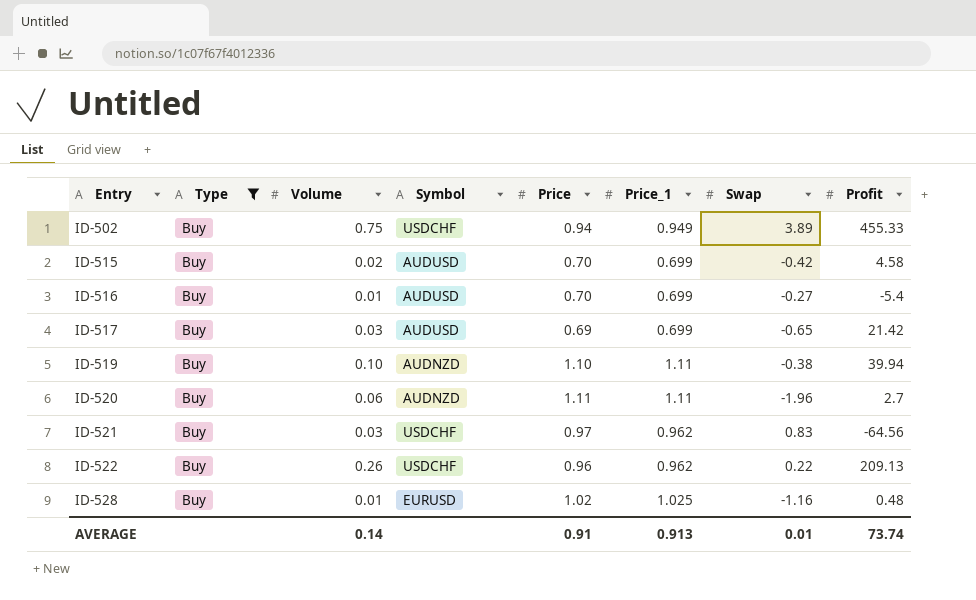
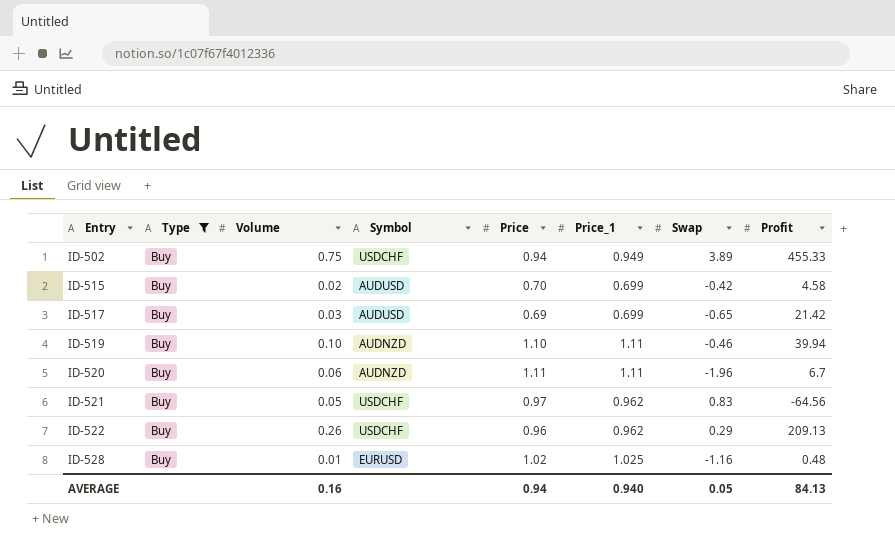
row ID-516: Buy | 0.01 | AUDUSD | 0.70 | 0.699 | -0.27 | -5.4 -> none
ID-519 | Swap: -0.38 -> -0.46
ID-520 | Profit: 2.7 -> 6.7
ID-521 | Volume: 0.03 -> 0.05
ID-522 | Swap: 0.22 -> 0.29
AVERAGE | Volume: 0.14 -> 0.16
AVERAGE | Price: 0.91 -> 0.94
AVERAGE | Price_1: 0.913 -> 0.940
AVERAGE | Swap: 0.01 -> 0.05
AVERAGE | Profit: 73.74 -> 84.13

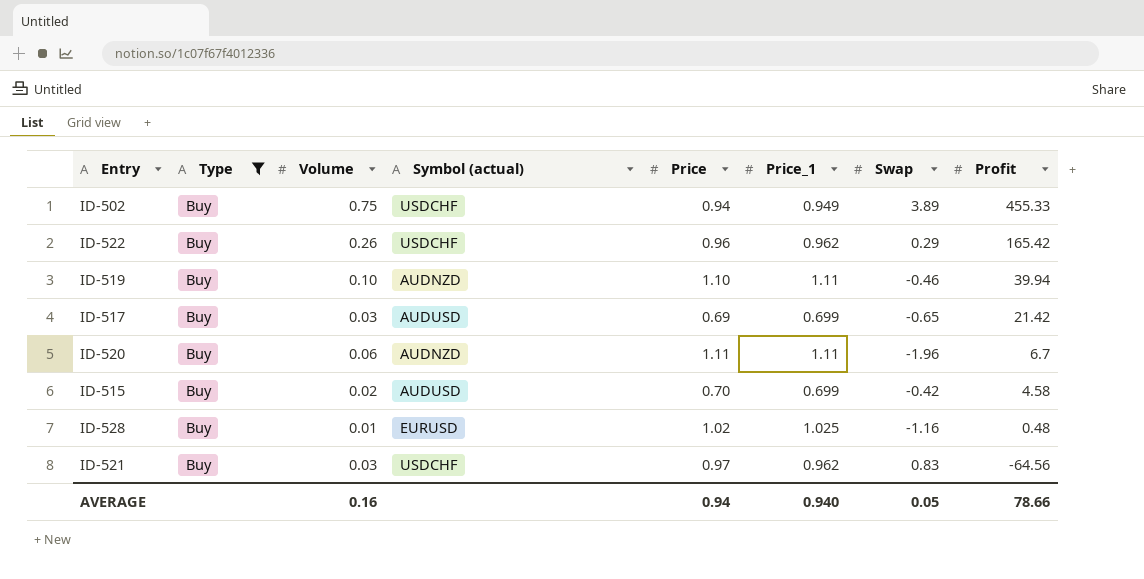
row order: Entry ascending -> Profit descending
column name: Symbol -> Symbol (actual)
ID-522 | Profit: 209.13 -> 165.42
ID-521 | Volume: 0.05 -> 0.03
AVERAGE | Profit: 84.13 -> 78.66

